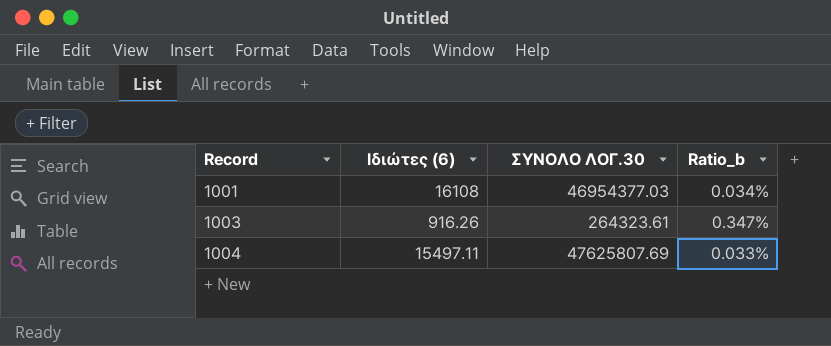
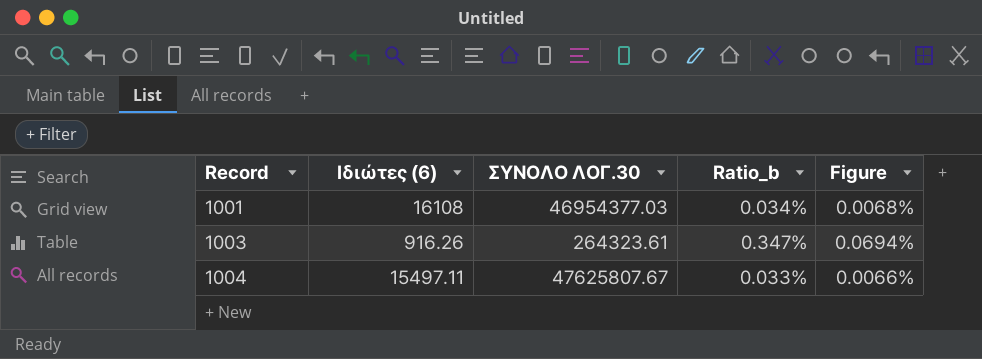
column Figure | formula: none -> [Ratio_b] * 0.2
1004 | ΣΥΝΟΛΟ ΛΟΓ.30: 47625807.69 -> 47625807.67

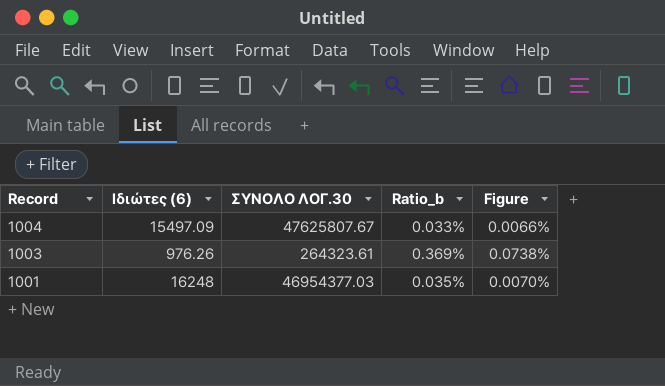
row order: Record ascending -> Record descending
1004 | Ιδιώτες (6): 15497.11 -> 15497.09
1003 | Ιδιώτες (6): 916.26 -> 976.26
1003 | Ratio_b: 0.347% -> 0.369%
1003 | Figure: 0.0694% -> 0.0738%
1001 | Ιδιώτες (6): 16108 -> 16248
1001 | Ratio_b: 0.034% -> 0.035%
1001 | Figure: 0.0068% -> 0.0070%

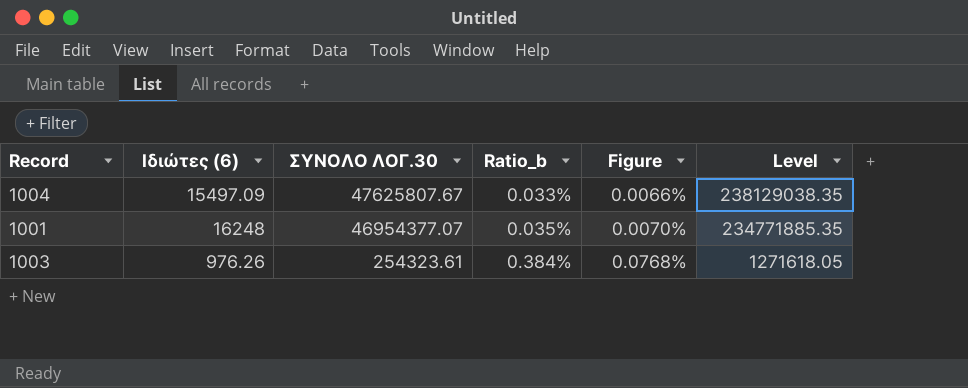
row order: Record descending -> ΣΥΝΟΛΟ ΛΟΓ.30 descending
column Level | formula: none -> [ΣΥΝΟΛΟ ΛΟΓ.30] * 5
1001 | ΣΥΝΟΛΟ ΛΟΓ.30: 46954377.03 -> 46954377.07
1003 | ΣΥΝΟΛΟ ΛΟΓ.30: 264323.61 -> 254323.61
1003 | Ratio_b: 0.369% -> 0.384%
1003 | Figure: 0.0738% -> 0.0768%

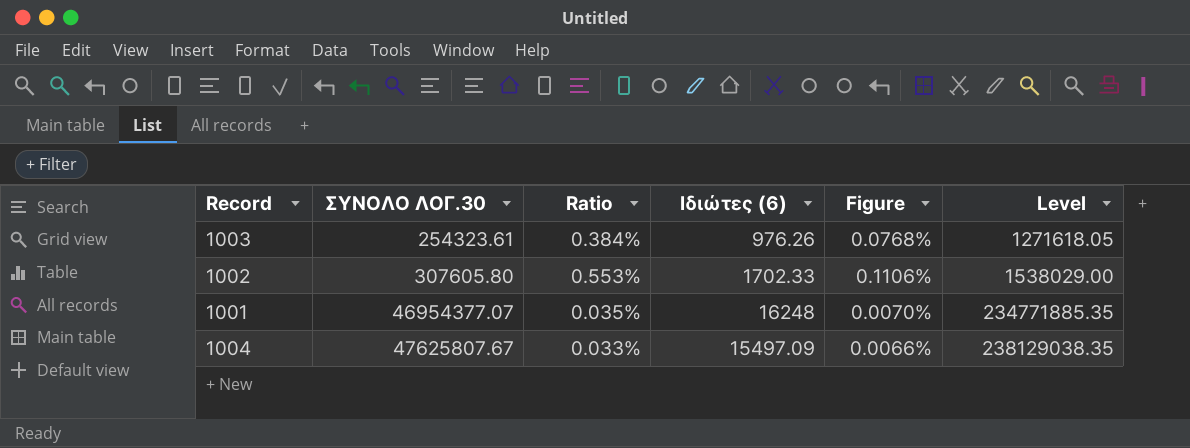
row order: ΣΥΝΟΛΟ ΛΟΓ.30 descending -> ΣΥΝΟΛΟ ΛΟΓ.30 ascending
column name: Ratio_b -> Ratio
column Ιδιώτες (6) | position: 2 -> 4
row 1002: none -> 307605.80 | 0.553% | 1702.33 | 0.1106% | 1538029.00

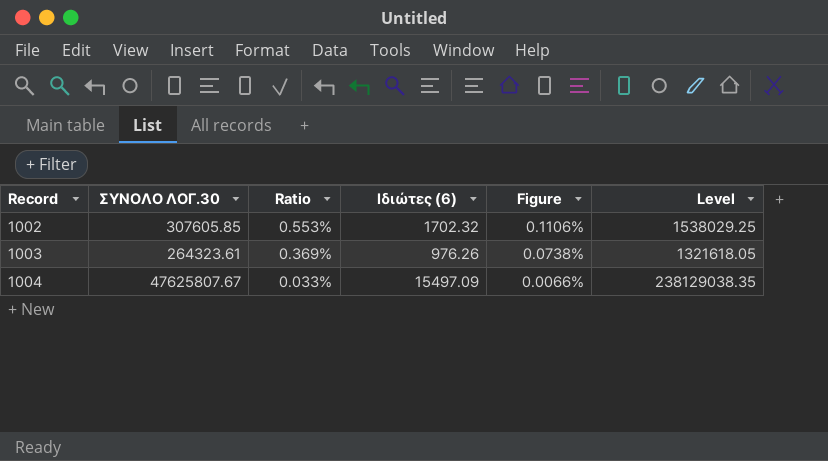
row order: ΣΥΝΟΛΟ ΛΟΓ.30 ascending -> Record ascending
row 1001: 46954377.07 | 0.035% | 16248 | 0.0070% | 234771885.35 -> none
1002 | ΣΥΝΟΛΟ ΛΟΓ.30: 307605.80 -> 307605.85
1002 | Ιδιώτες (6): 1702.33 -> 1702.32
1002 | Level: 1538029.00 -> 1538029.25
1003 | ΣΥΝΟΛΟ ΛΟΓ.30: 254323.61 -> 264323.61
1003 | Ratio: 0.384% -> 0.369%
1003 | Figure: 0.0768% -> 0.0738%
1003 | Level: 1271618.05 -> 1321618.05

